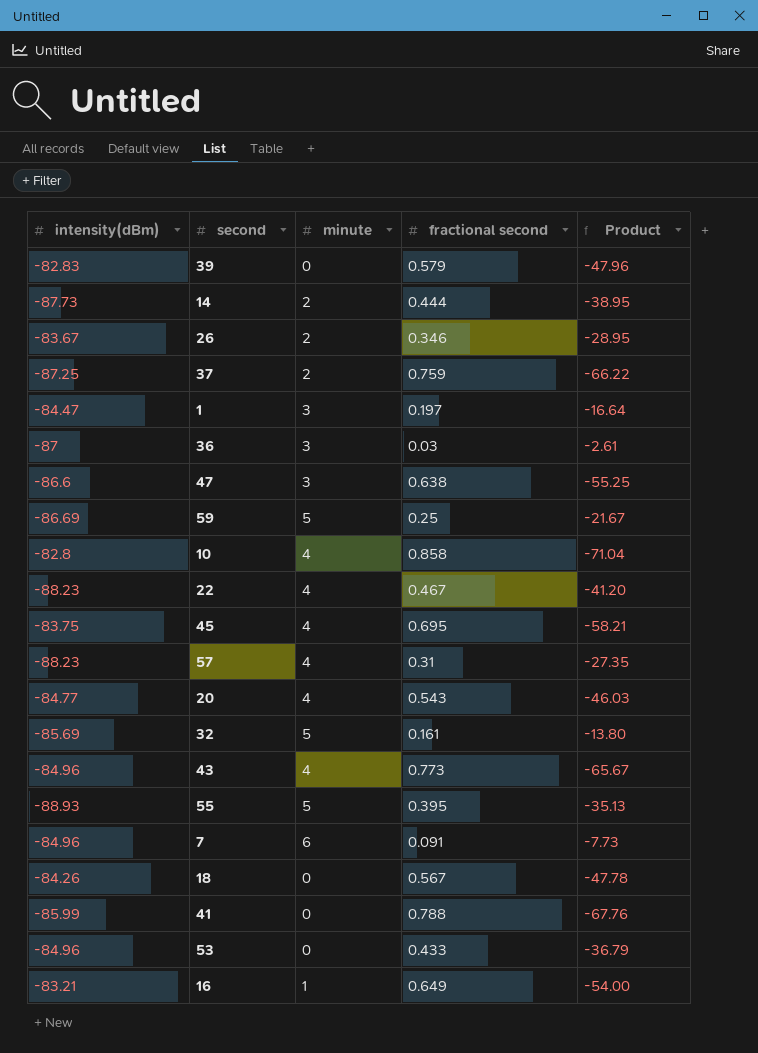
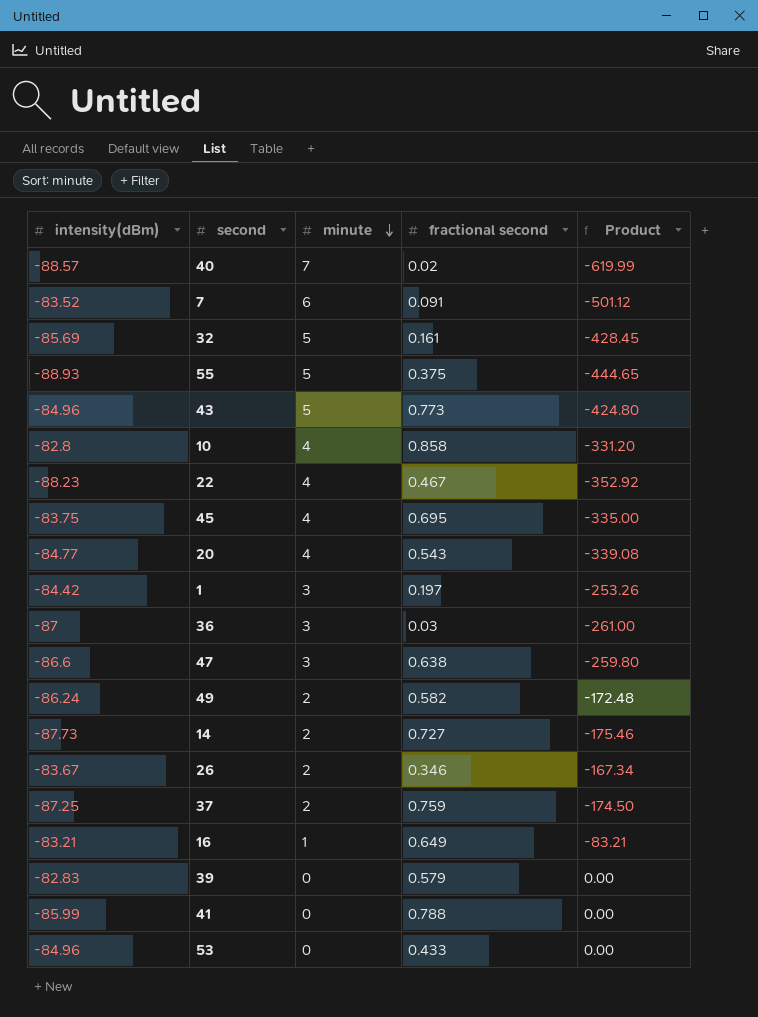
row order: none -> minute descending
column Product | formula: [intensity(dBm)] * [fractional second] -> [intensity(dBm)] * [minute]
row 59: -86.69 | 5 | 0.25 | -21.67 -> none
row 57: -88.23 | 4 | 0.31 | -27.35 -> none
row 18: -84.26 | 0 | 0.567 | -47.78 -> none
row 40: none -> -88.57 | 7 | 0.02 | -619.99
7 | intensity(dBm): -84.96 -> -83.52
55 | fractional second: 0.395 -> 0.375
43 | minute: 4 -> 5
1 | intensity(dBm): -84.47 -> -84.42
row 49: none -> -86.24 | 2 | 0.582 | -172.48
14 | fractional second: 0.444 -> 0.727

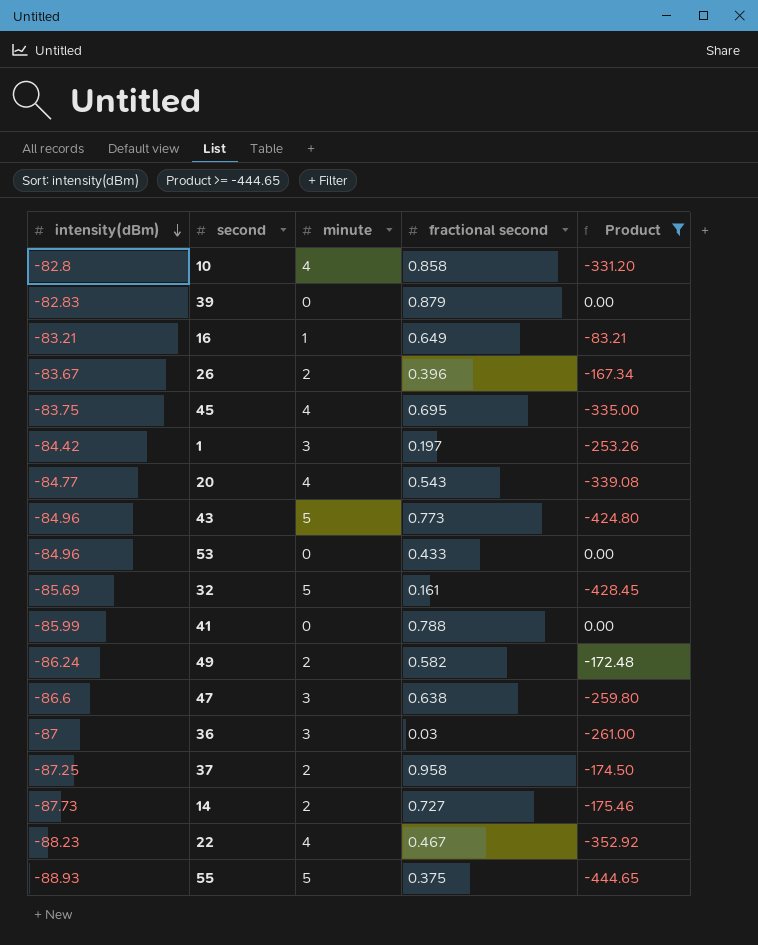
filter: none -> Product >= -444.65
row order: minute descending -> intensity(dBm) descending
39 | fractional second: 0.579 -> 0.879
26 | fractional second: 0.346 -> 0.396
37 | fractional second: 0.759 -> 0.958

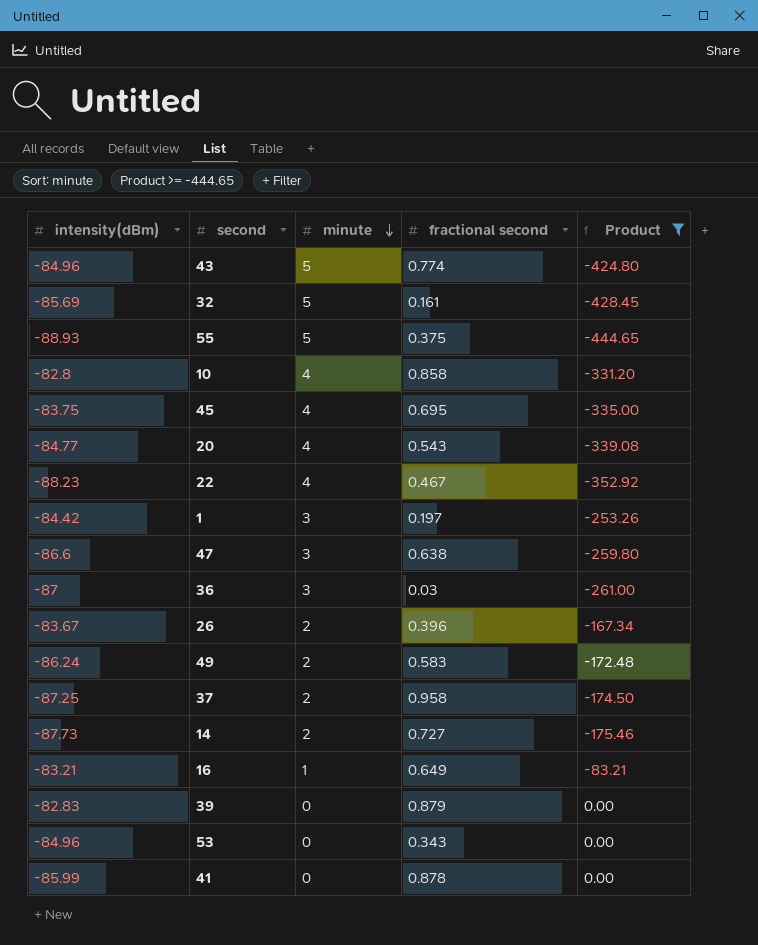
row order: intensity(dBm) descending -> minute descending
43 | fractional second: 0.773 -> 0.774
49 | fractional second: 0.582 -> 0.583
53 | fractional second: 0.433 -> 0.343
41 | fractional second: 0.788 -> 0.878

